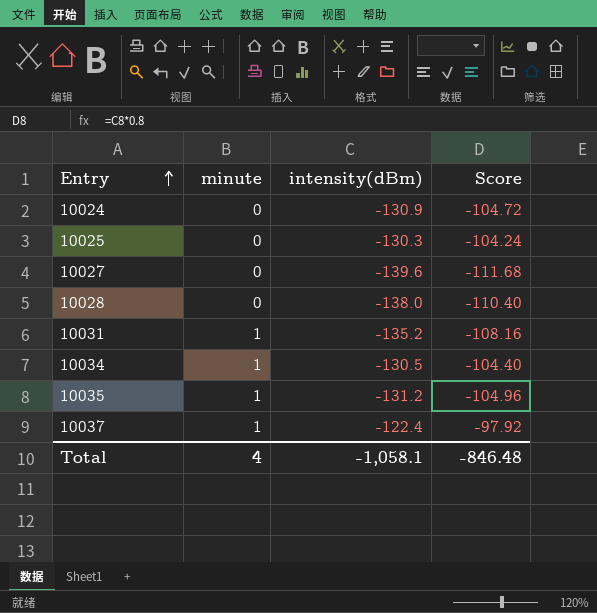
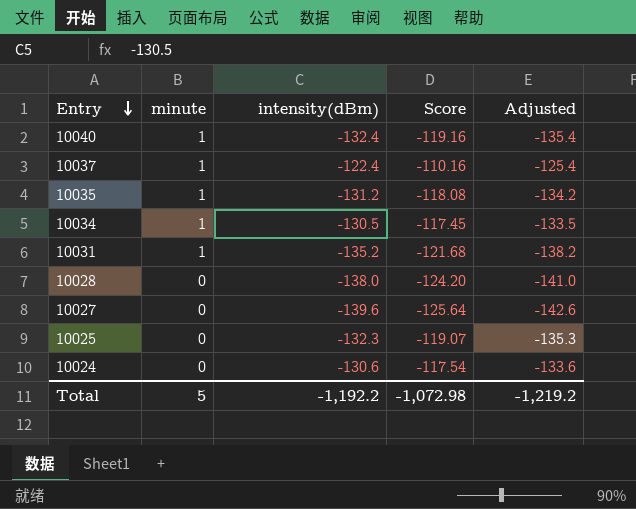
row order: Entry ascending -> Entry descending
column Score | formula: [intensity(dBm)] * 0.8 -> [intensity(dBm)] * 0.9
column Adjusted | formula: none -> [intensity(dBm)] - 3
row 10040: none -> 1 | -132.4 | -119.16 | -135.4
10025 | intensity(dBm): -130.3 -> -132.3
10024 | intensity(dBm): -130.9 -> -130.6
Total | minute: 4 -> 5
Total | intensity(dBm): -1,058.1 -> -1,192.2
Total | Score: -846.48 -> -1,072.98

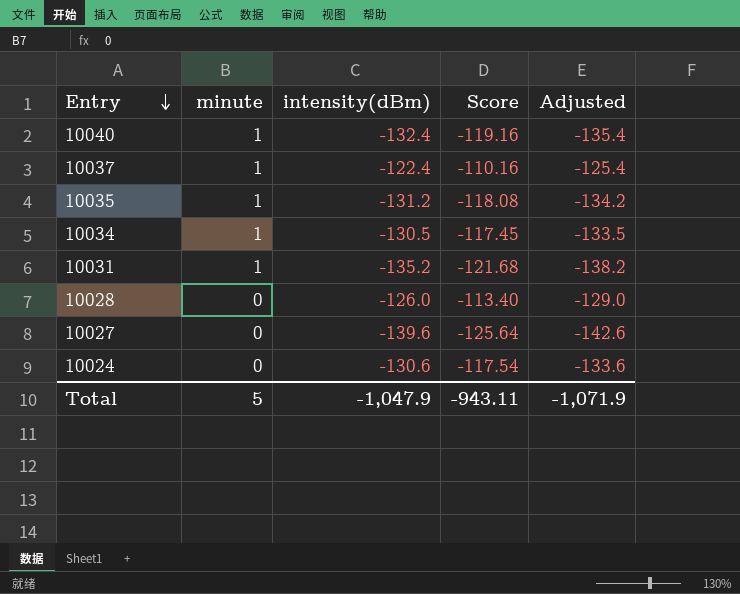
row 10025: 0 | -132.3 | -119.07 | -135.3 -> none
10028 | intensity(dBm): -138.0 -> -126.0
10028 | Score: -124.20 -> -113.40
10028 | Adjusted: -141.0 -> -129.0
Total | intensity(dBm): -1,192.2 -> -1,047.9
Total | Score: -1,072.98 -> -943.11
Total | Adjusted: -1,219.2 -> -1,071.9

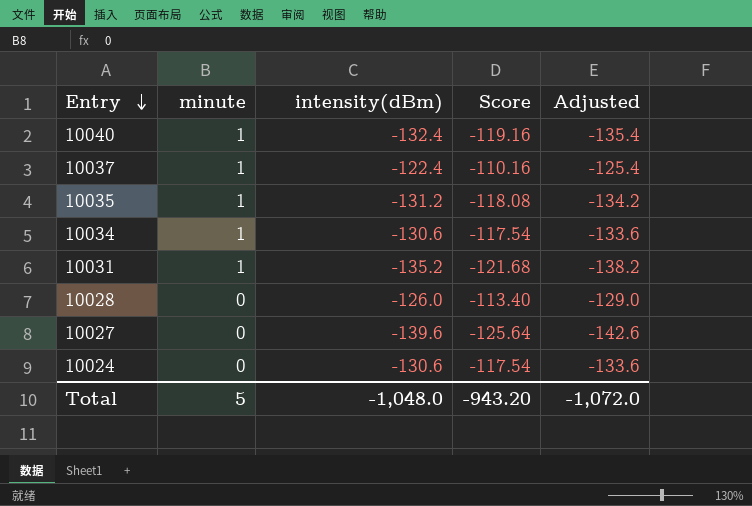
10034 | intensity(dBm): -130.5 -> -130.6
10034 | Score: -117.45 -> -117.54
10034 | Adjusted: -133.5 -> -133.6
Total | intensity(dBm): -1,047.9 -> -1,048.0
Total | Score: -943.11 -> -943.20
Total | Adjusted: -1,071.9 -> -1,072.0

